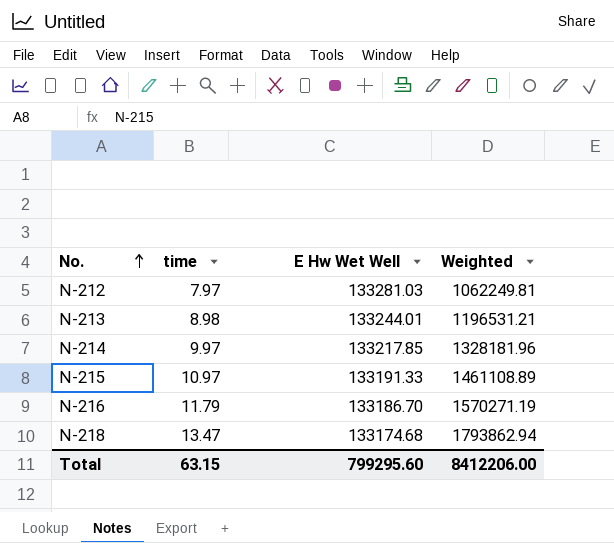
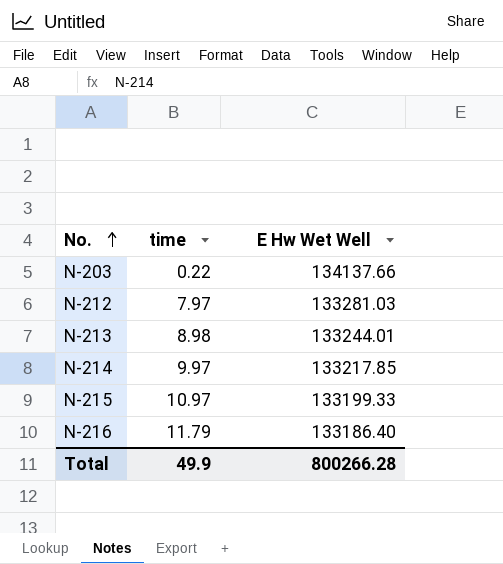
column Weighted | formula: [time] * [E Hw Wet Well] -> none
row N-218: 13.47 | 133174.68 | 1793862.94 -> none
row N-203: none -> 0.22 | 134137.66
N-215 | E Hw Wet Well: 133191.33 -> 133199.33
N-216 | E Hw Wet Well: 133186.70 -> 133186.40
Total | time: 63.15 -> 49.9
Total | E Hw Wet Well: 799295.60 -> 800266.28

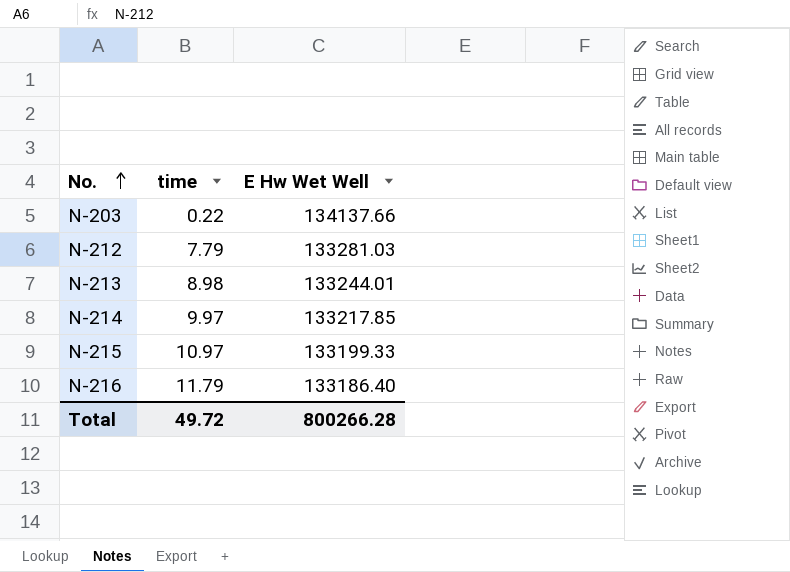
N-212 | time: 7.97 -> 7.79
Total | time: 49.9 -> 49.72

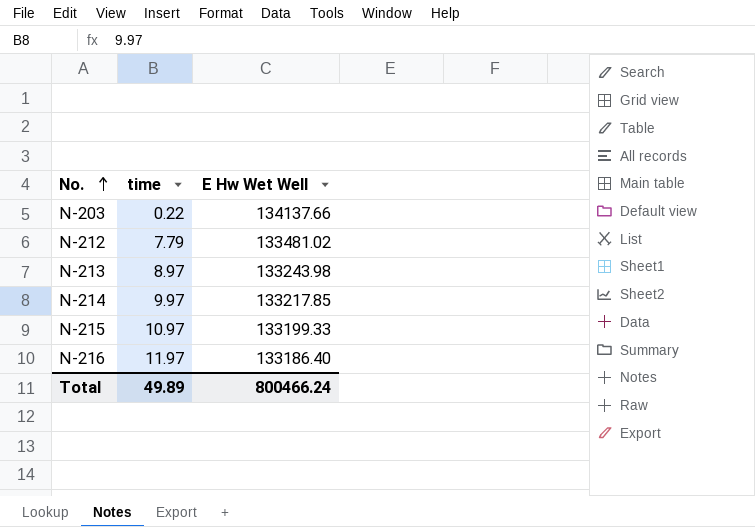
N-212 | E Hw Wet Well: 133281.03 -> 133481.02
N-213 | time: 8.98 -> 8.97
N-213 | E Hw Wet Well: 133244.01 -> 133243.98
N-216 | time: 11.79 -> 11.97
Total | time: 49.72 -> 49.89
Total | E Hw Wet Well: 800266.28 -> 800466.24

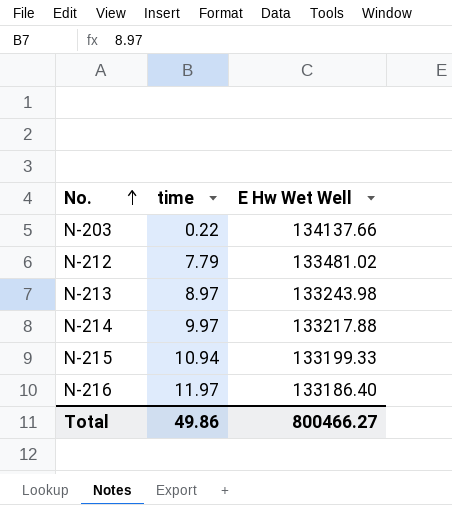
N-214 | E Hw Wet Well: 133217.85 -> 133217.88
N-215 | time: 10.97 -> 10.94
Total | time: 49.89 -> 49.86
Total | E Hw Wet Well: 800466.24 -> 800466.27

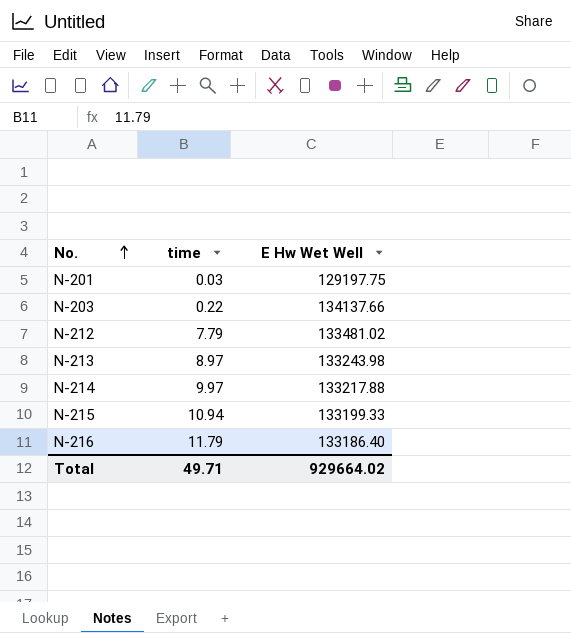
row N-201: none -> 0.03 | 129197.75
N-216 | time: 11.97 -> 11.79
Total | time: 49.86 -> 49.71
Total | E Hw Wet Well: 800466.27 -> 929664.02

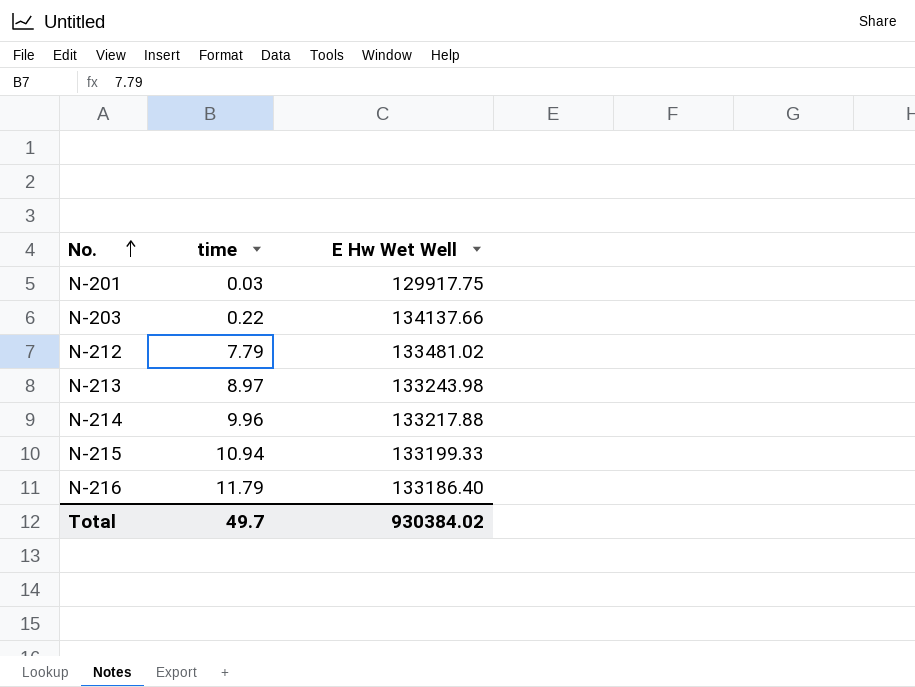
N-201 | E Hw Wet Well: 129197.75 -> 129917.75
N-214 | time: 9.97 -> 9.96
Total | time: 49.71 -> 49.7
Total | E Hw Wet Well: 929664.02 -> 930384.02

